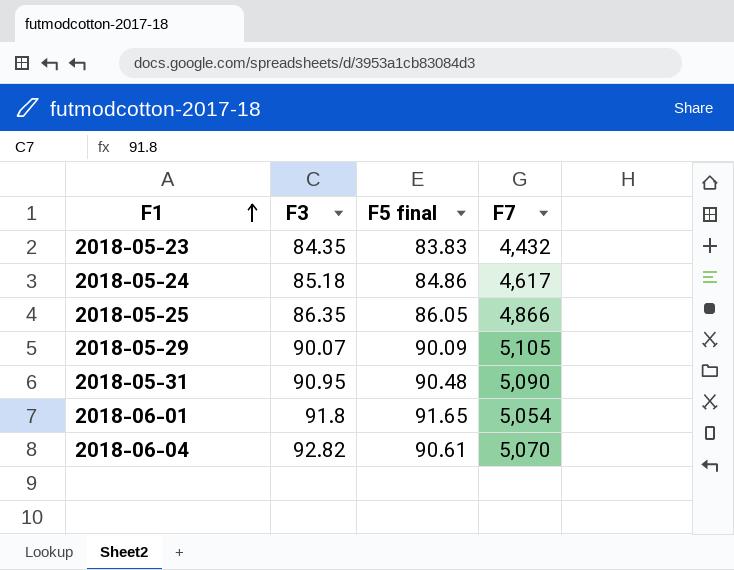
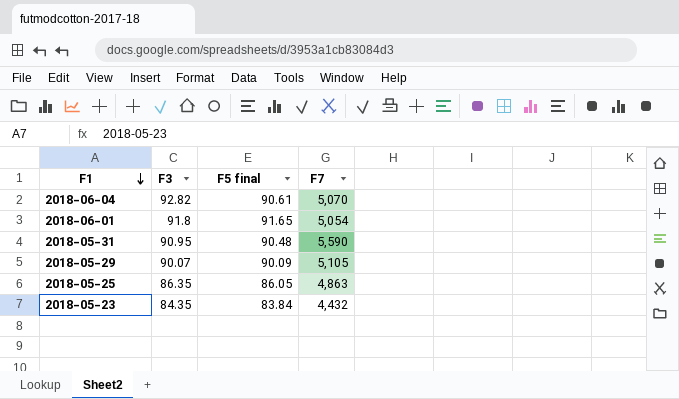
row order: F1 ascending -> F1 descending
row 2018-05-24: 85.18 | 84.86 | 4,617 -> none
2018-05-31 | F7: 5,090 -> 5,590
2018-05-25 | F7: 4,866 -> 4,863
2018-05-23 | F5 final: 83.83 -> 83.84

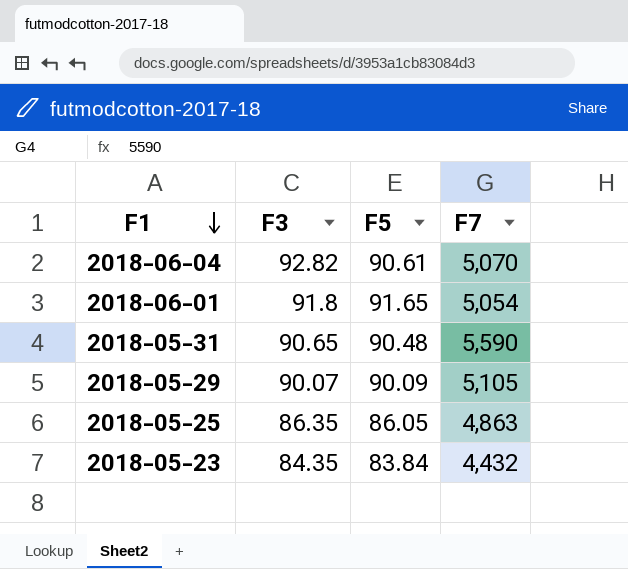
column name: F5 final -> F5
2018-05-31 | F3: 90.95 -> 90.65

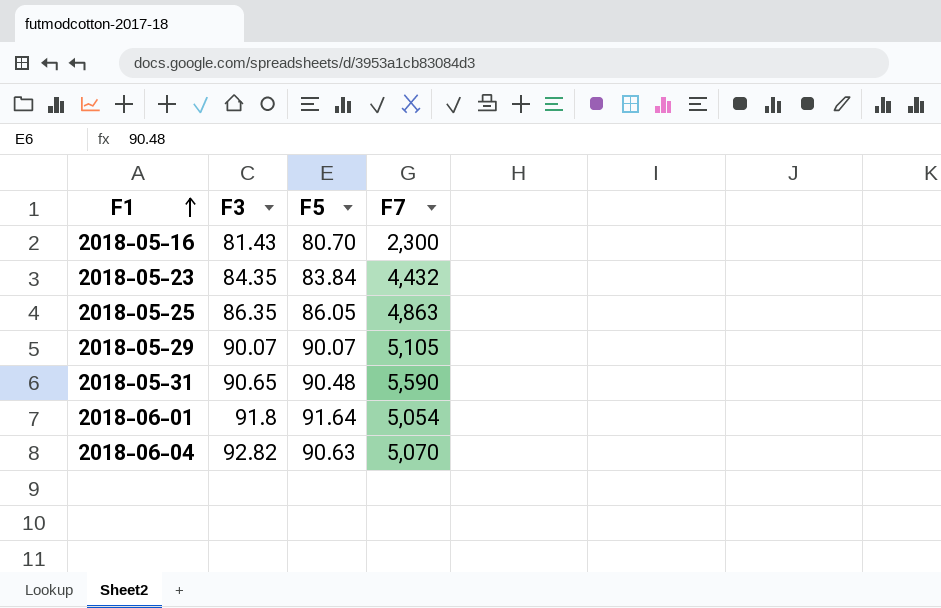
row order: F1 descending -> F1 ascending
row 2018-05-16: none -> 81.43 | 80.70 | 2,300
2018-05-29 | F5: 90.09 -> 90.07
2018-06-01 | F5: 91.65 -> 91.64
2018-06-04 | F5: 90.61 -> 90.63

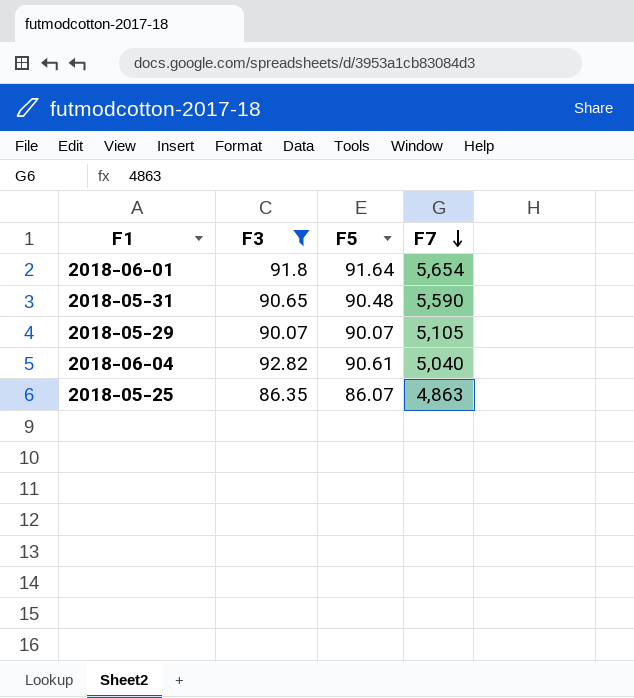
filter: none -> F3 >= 86.35
row order: F1 ascending -> F7 descending
2018-06-01 | F7: 5,054 -> 5,654
2018-06-04 | F5: 90.63 -> 90.61
2018-06-04 | F7: 5,070 -> 5,040
2018-05-25 | F5: 86.05 -> 86.07

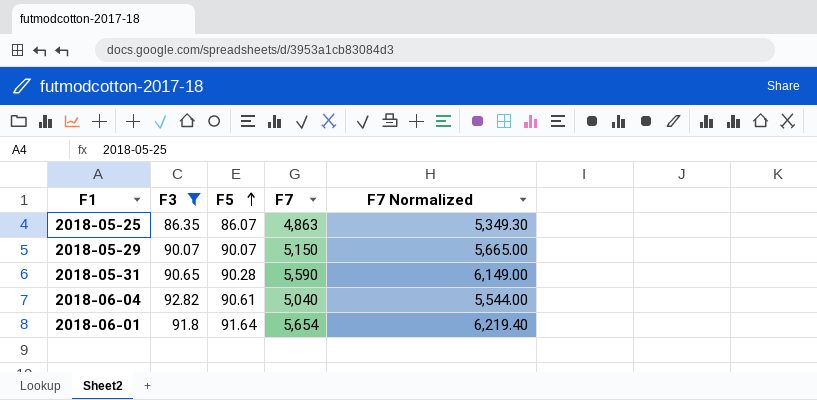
row order: F7 descending -> F5 ascending
column F7 Normalized | formula: none -> [F7] * 1.1
2018-05-29 | F7: 5,105 -> 5,150
2018-05-31 | F5: 90.48 -> 90.28

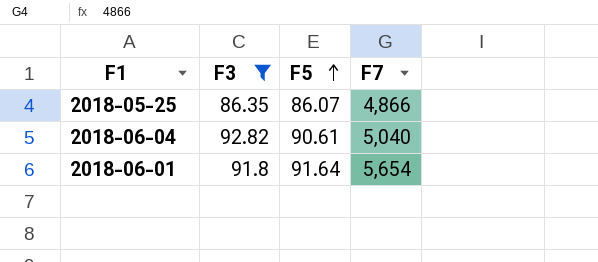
column F7 Normalized | formula: [F7] * 1.1 -> none
row 2018-05-29: 90.07 | 90.07 | 5,150 | 5,665.00 -> none
row 2018-05-31: 90.65 | 90.28 | 5,590 | 6,149.00 -> none
2018-05-25 | F7: 4,863 -> 4,866

